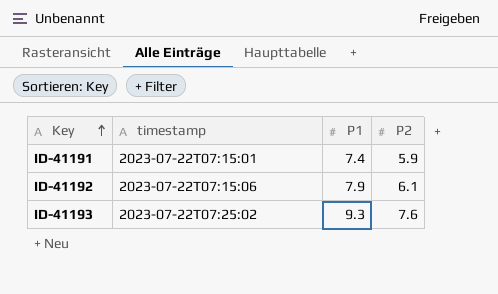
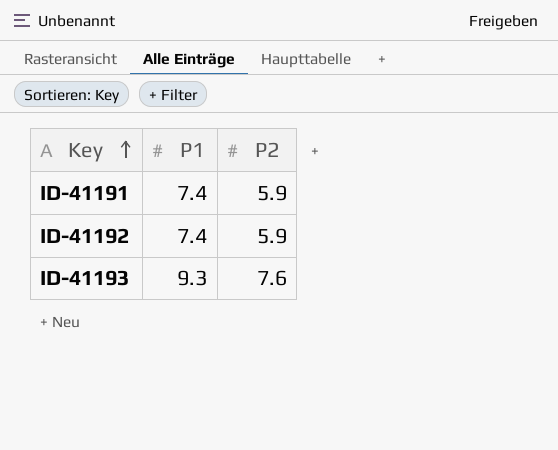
column timestamp | position: 2 -> none
ID-41192 | P1: 7.9 -> 7.4
ID-41192 | P2: 6.1 -> 5.9

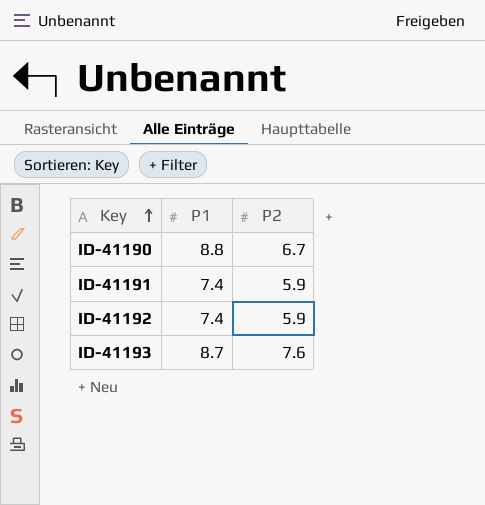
row ID-41190: none -> 8.8 | 6.7
ID-41193 | P1: 9.3 -> 8.7

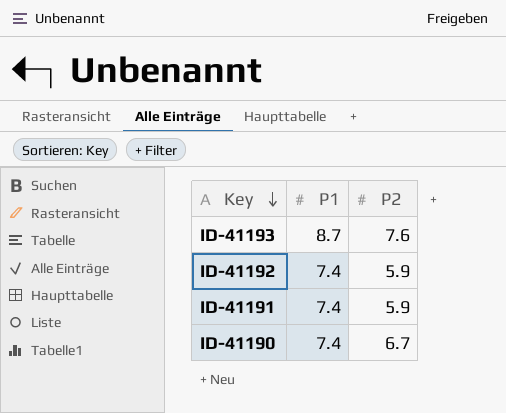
row order: Key ascending -> Key descending
ID-41190 | P1: 8.8 -> 7.4

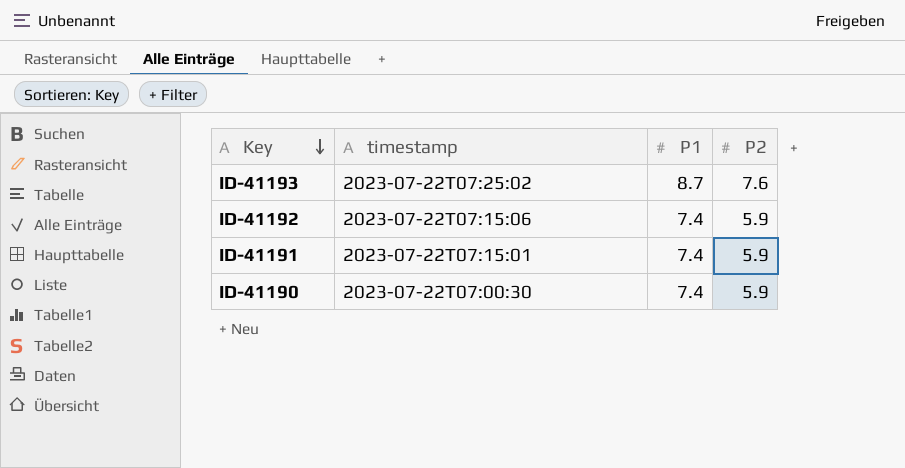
column timestamp | position: none -> 2
ID-41190 | P2: 6.7 -> 5.9

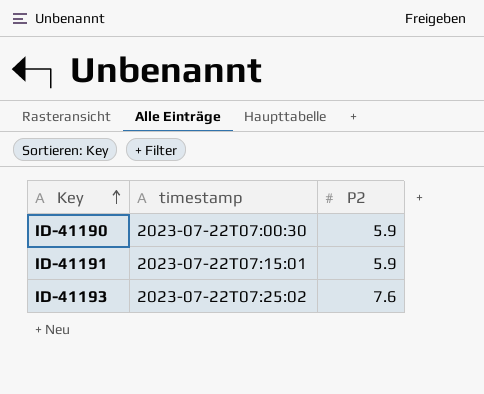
row order: Key descending -> Key ascending
column P1 | position: 3 -> none
row ID-41192: 2023-07-22T07:15:06 | 7.4 | 5.9 -> none

